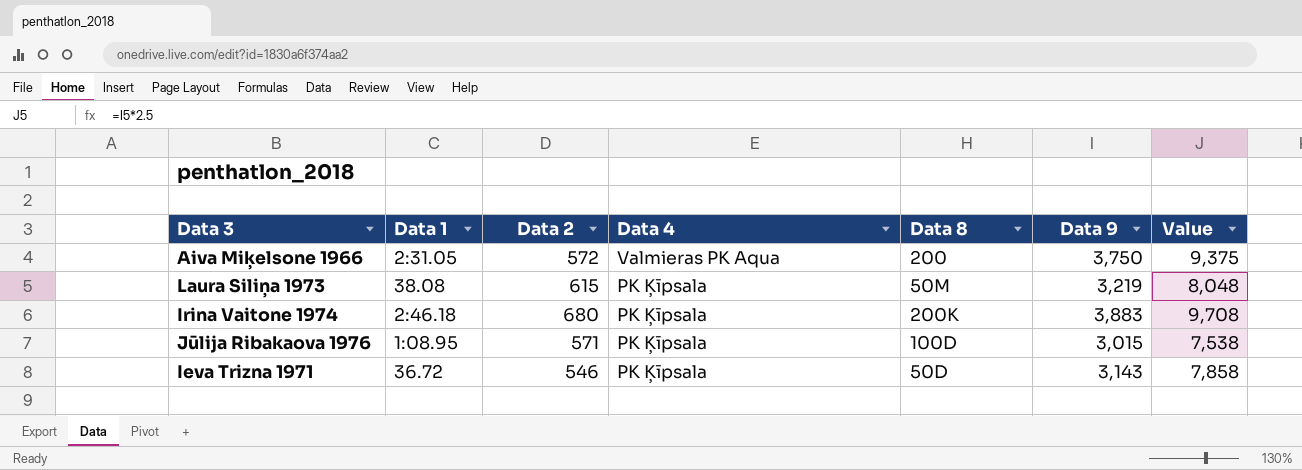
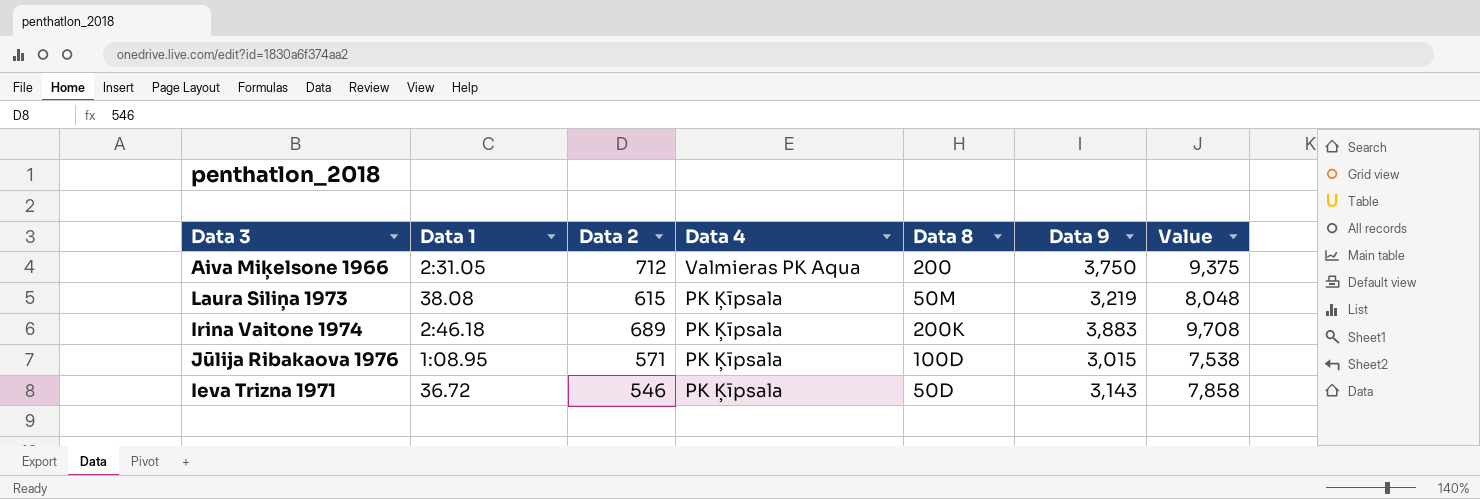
Aiva Miķelsone 1966 | Data 2: 572 -> 712
Irina Vaitone 1974 | Data 2: 680 -> 689

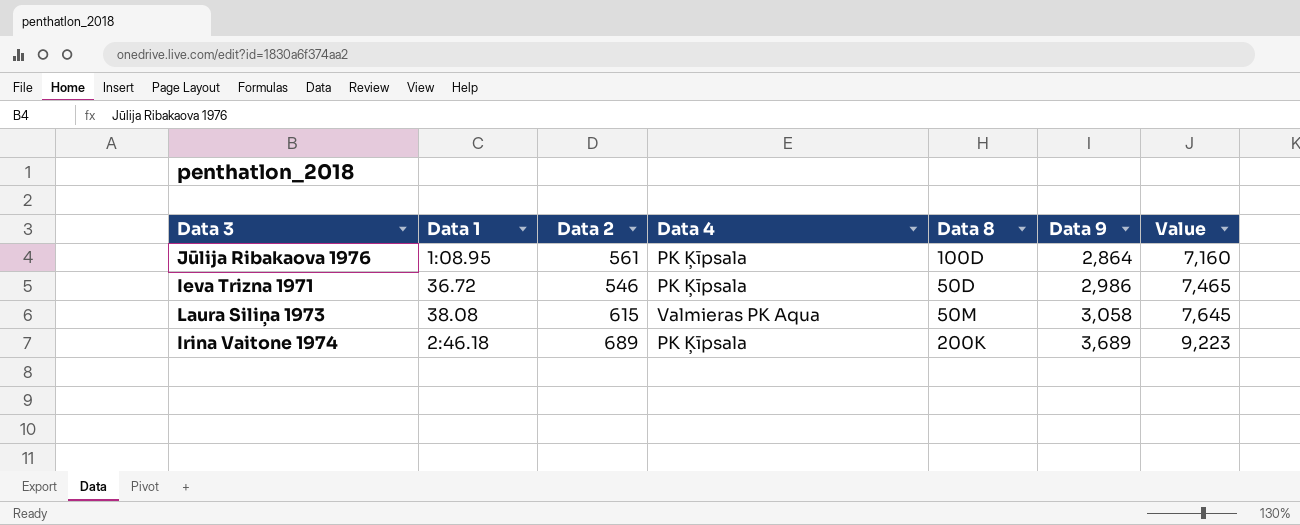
row order: Data 4 descending -> Data 9 ascending
row Aiva Miķelsone 1966: 2:31.05 | 712 | Valmieras PK Aqua | 200 | 3,750 | 9,375 -> none
Jūlija Ribakaova 1976 | Data 2: 571 -> 561
Jūlija Ribakaova 1976 | Data 9: 3,015 -> 2,864
Jūlija Ribakaova 1976 | Value: 7,538 -> 7,160
Ieva Trizna 1971 | Data 9: 3,143 -> 2,986
Ieva Trizna 1971 | Value: 7,858 -> 7,465
Laura Siliņa 1973 | Data 4: PK Ķīpsala -> Valmieras PK Aqua
Laura Siliņa 1973 | Data 9: 3,219 -> 3,058
Laura Siliņa 1973 | Value: 8,048 -> 7,645
Irina Vaitone 1974 | Data 9: 3,883 -> 3,689
Irina Vaitone 1974 | Value: 9,708 -> 9,223

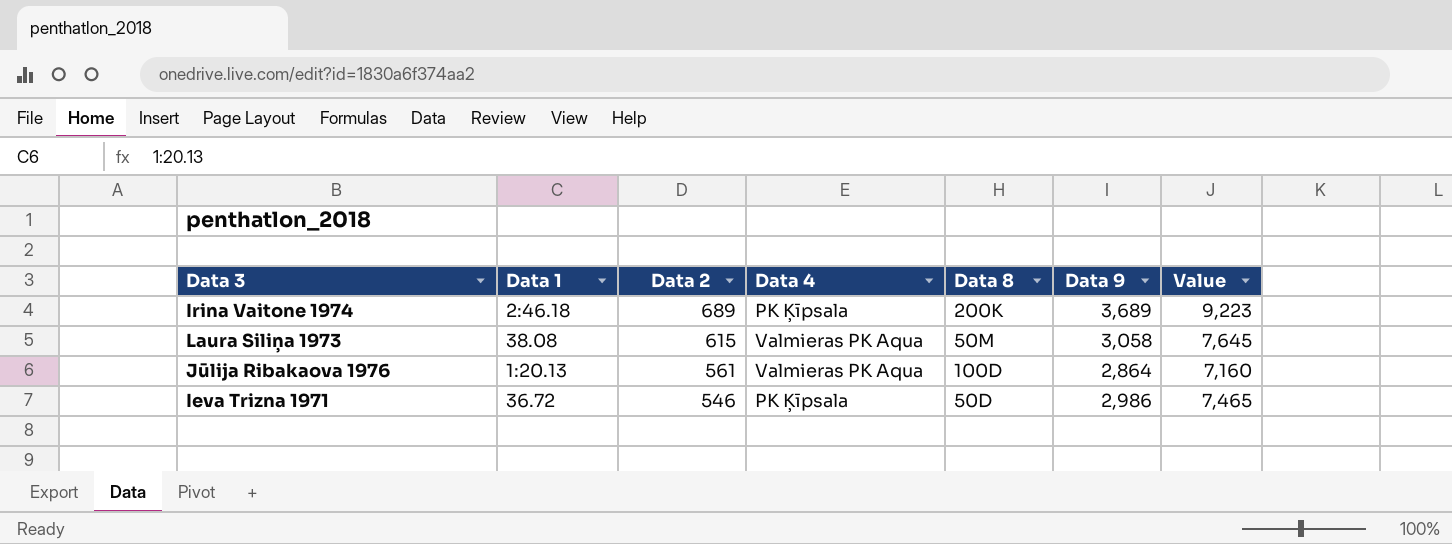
row order: Data 9 ascending -> Data 2 descending
Jūlija Ribakaova 1976 | Data 1: 1:08.95 -> 1:20.13
Jūlija Ribakaova 1976 | Data 4: PK Ķīpsala -> Valmieras PK Aqua

